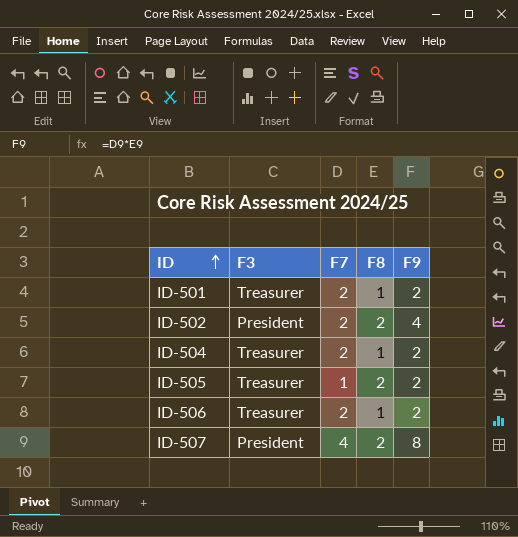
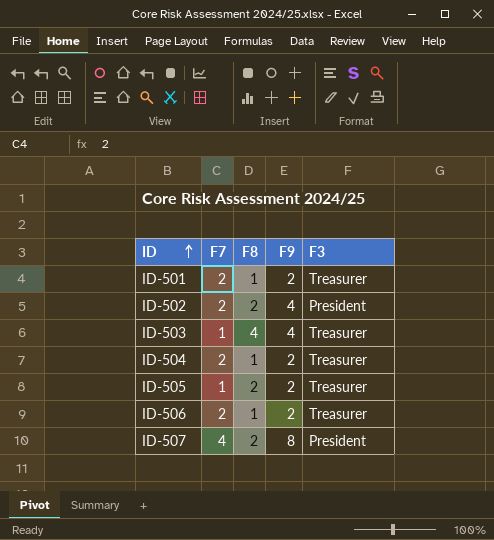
column F3 | position: 2 -> 5
row ID-503: none -> 1 | 4 | 4 | Treasurer

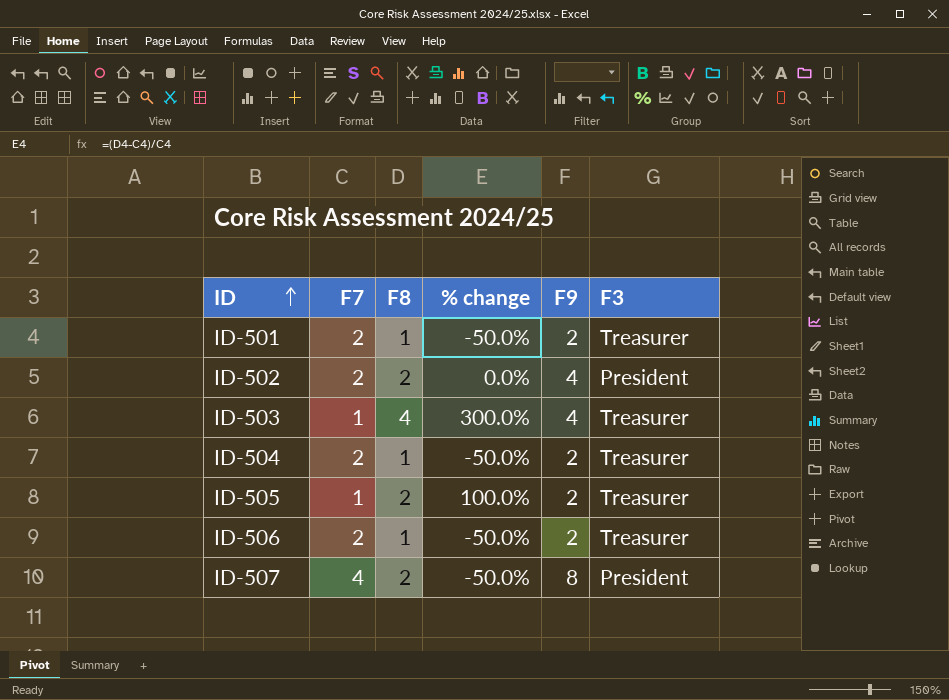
column % change | formula: none -> ([F8] - [F7]) / [F7]

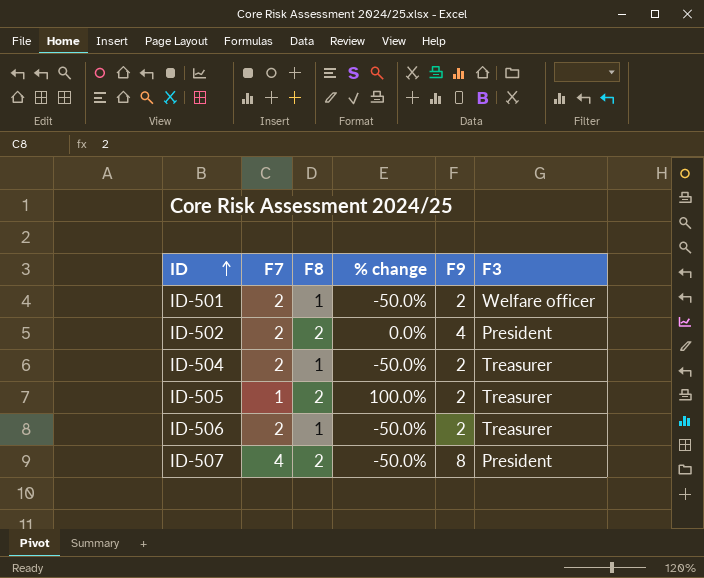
row ID-503: 1 | 4 | 300.0% | 4 | Treasurer -> none
ID-501 | F3: Treasurer -> Welfare officer

